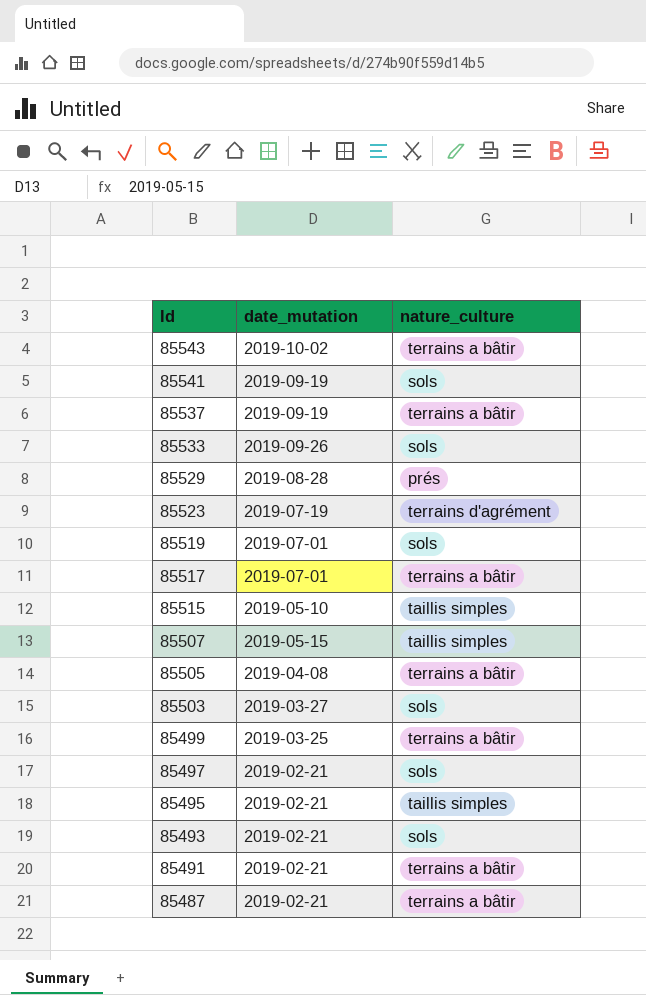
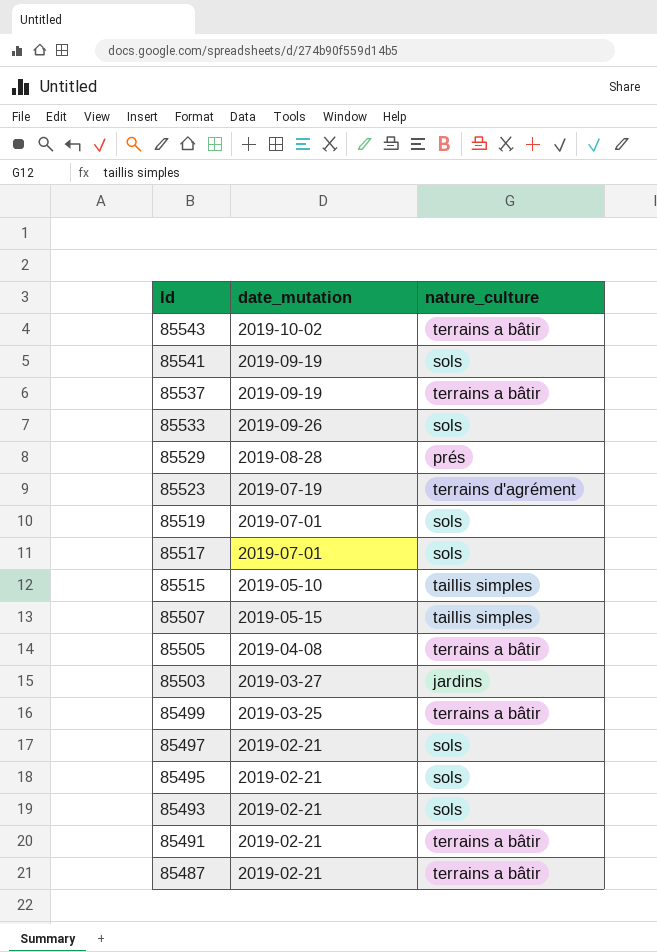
85517 | nature_culture: terrains a bâtir -> sols
85503 | nature_culture: sols -> jardins
85495 | nature_culture: taillis simples -> sols

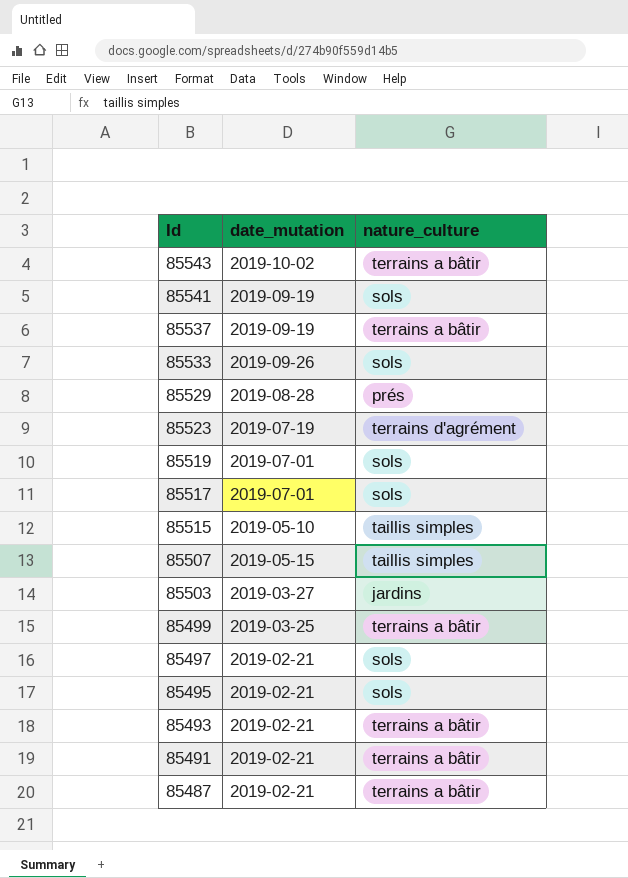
row 85505: 2019-04-08 | terrains a bâtir -> none
85493 | nature_culture: sols -> terrains a bâtir

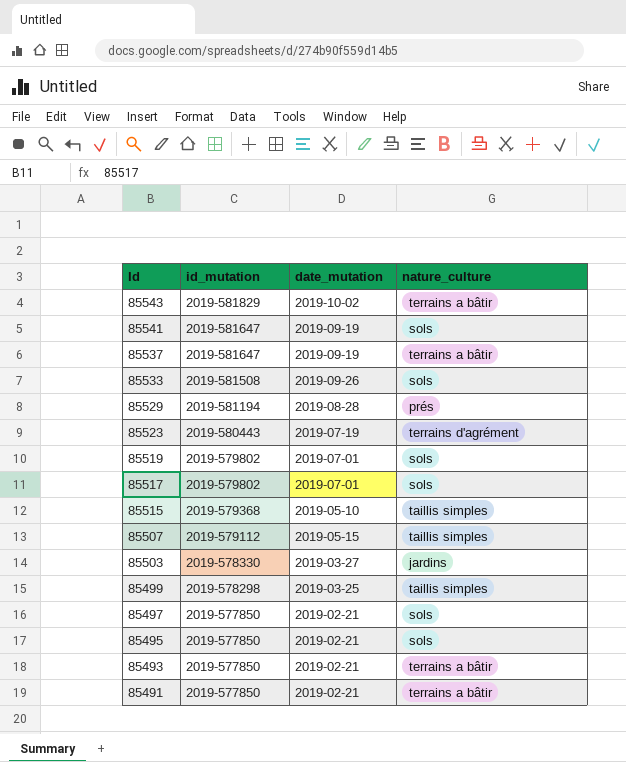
column id_mutation | position: none -> 2
row 85487: 2019-02-21 | terrains a bâtir -> none
85499 | nature_culture: terrains a bâtir -> taillis simples

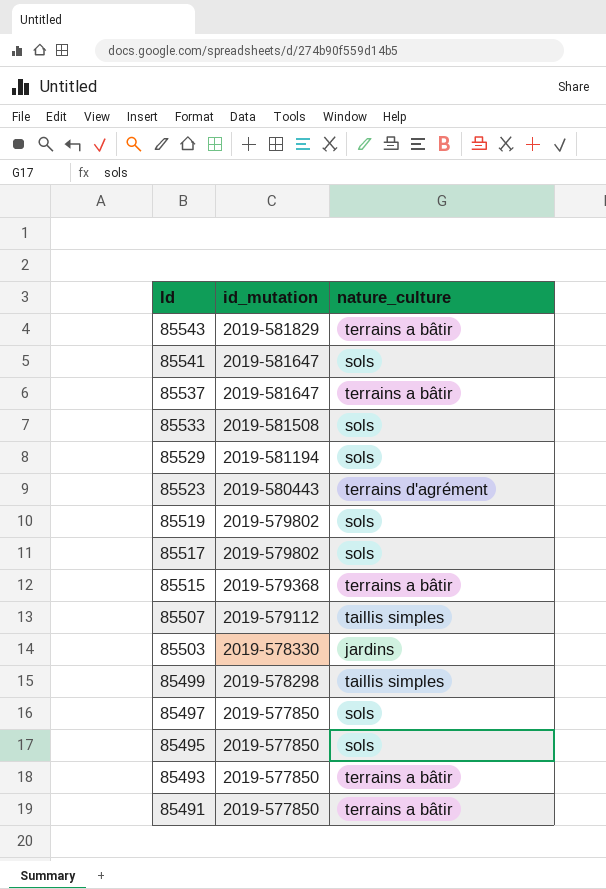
column date_mutation | position: 3 -> none
85529 | nature_culture: prés -> sols
85515 | nature_culture: taillis simples -> terrains a bâtir

